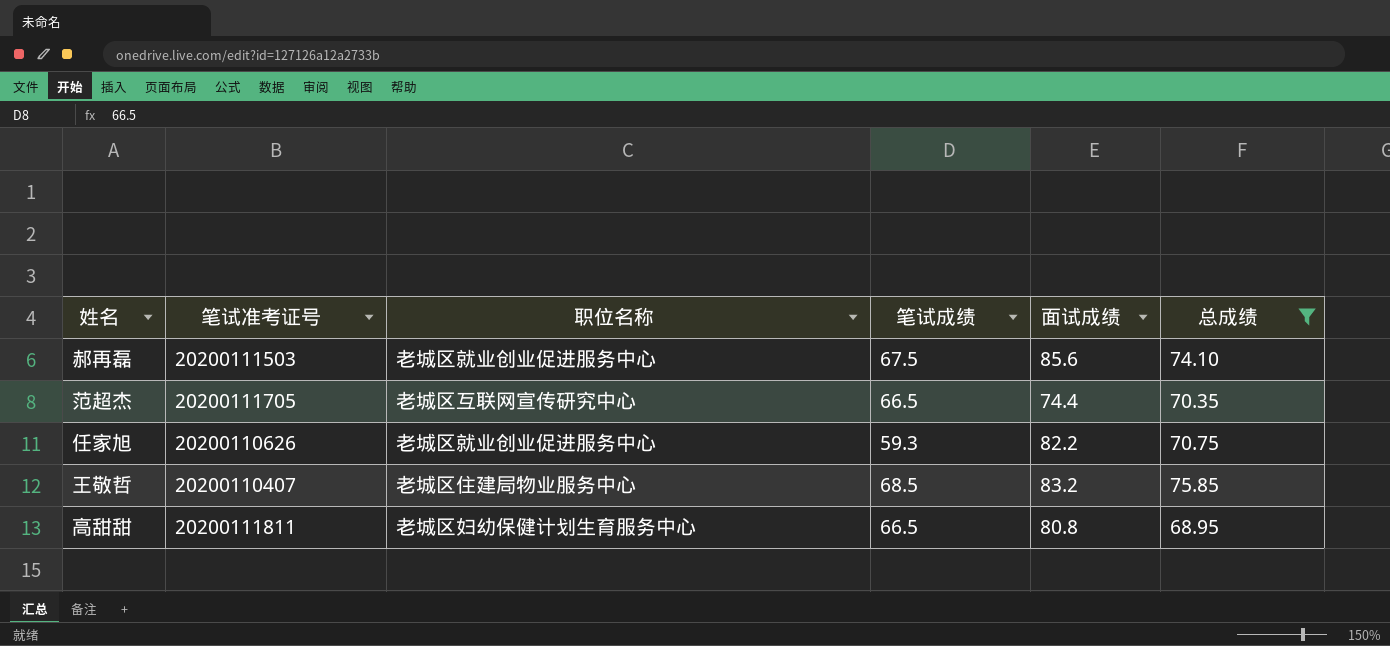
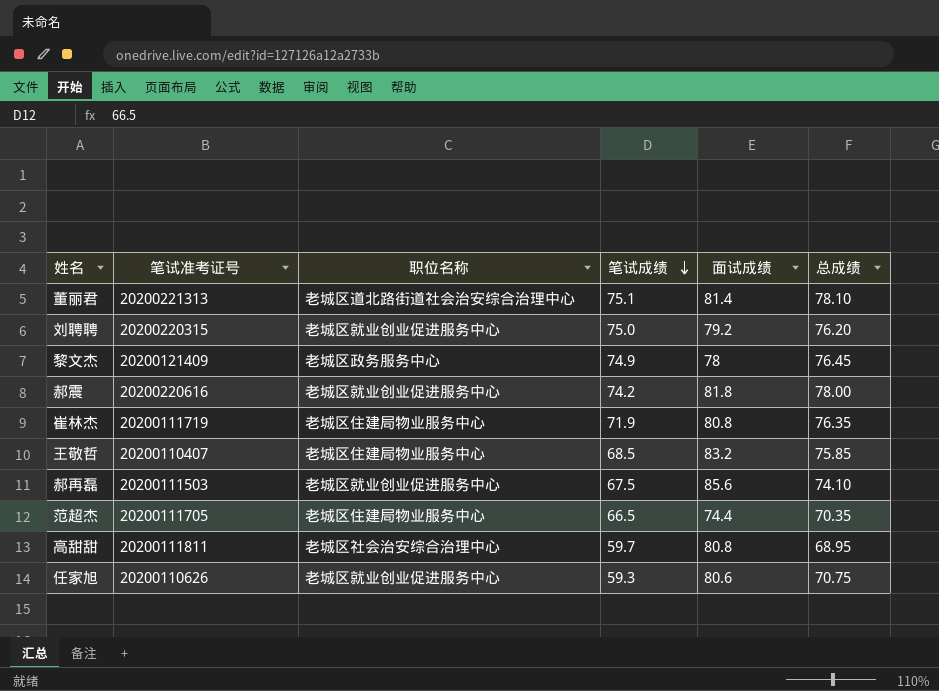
filter: 总成绩 <= 75.85 -> none
row order: none -> 笔试成绩 descending
范超杰 | 职位名称: 老城区互联网宣传研究中心 -> 老城区住建局物业服务中心
高甜甜 | 职位名称: 老城区妇幼保健计划生育服务中心 -> 老城区社会治安综合治理中心
高甜甜 | 笔试成绩: 66.5 -> 59.7
任家旭 | 面试成绩: 82.2 -> 80.6

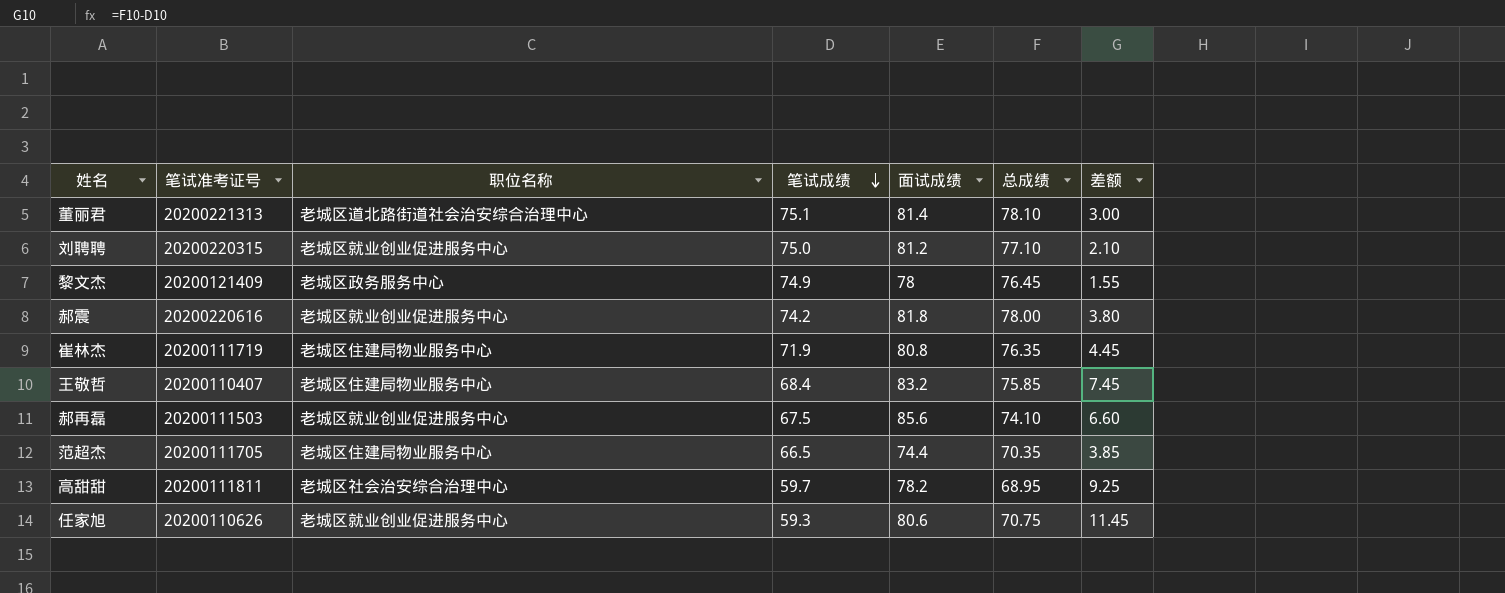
column 差额 | formula: none -> [总成绩] - [笔试成绩]
刘聘聘 | 面试成绩: 79.2 -> 81.2
刘聘聘 | 总成绩: 76.20 -> 77.10
王敬哲 | 笔试成绩: 68.5 -> 68.4
高甜甜 | 面试成绩: 80.8 -> 78.2

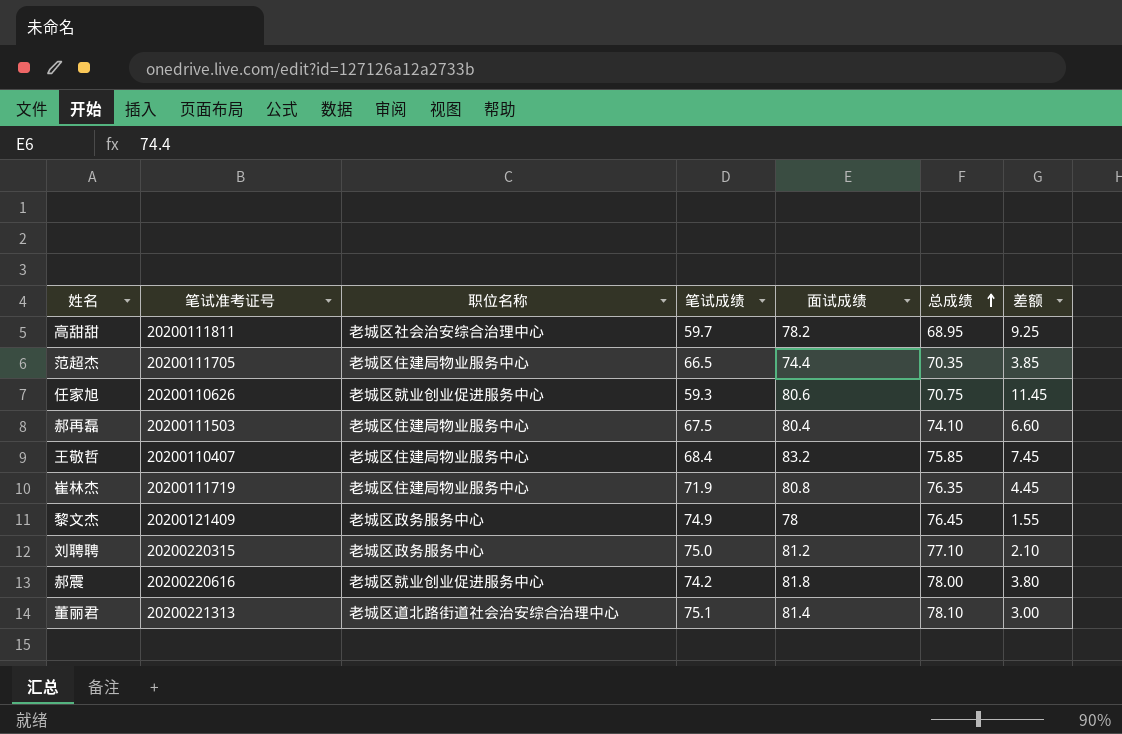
row order: 笔试成绩 descending -> 总成绩 ascending
郝再磊 | 职位名称: 老城区就业创业促进服务中心 -> 老城区住建局物业服务中心
郝再磊 | 面试成绩: 85.6 -> 80.4
刘聘聘 | 职位名称: 老城区就业创业促进服务中心 -> 老城区政务服务中心

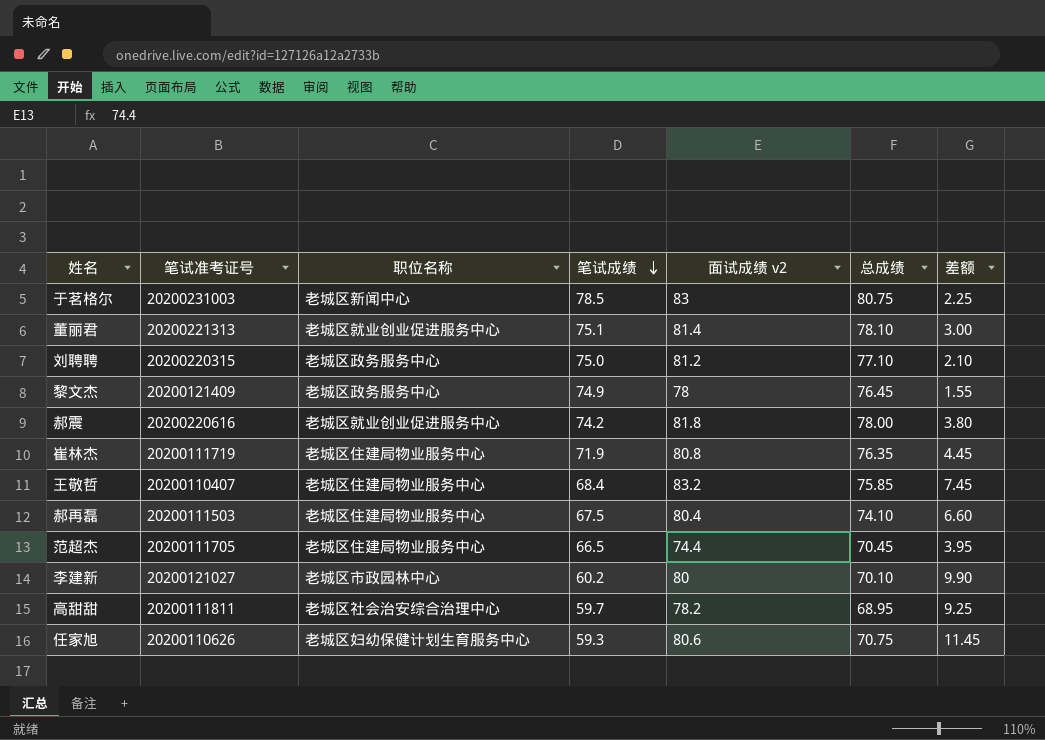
row order: 总成绩 ascending -> 笔试成绩 descending
column name: 面试成绩 -> 面试成绩 v2
row 于茗格尔: none -> 20200231003 | 老城区新闻中心 | 78.5 | 83 | 80.75 | 2.25
董丽君 | 职位名称: 老城区道北路街道社会治安综合治理中心 -> 老城区就业创业促进服务中心
范超杰 | 总成绩: 70.35 -> 70.45
范超杰 | 差额: 3.85 -> 3.95
row 李建新: none -> 20200121027 | 老城区市政园林中心 | 60.2 | 80 | 70.10 | 9.90
任家旭 | 职位名称: 老城区就业创业促进服务中心 -> 老城区妇幼保健计划生育服务中心

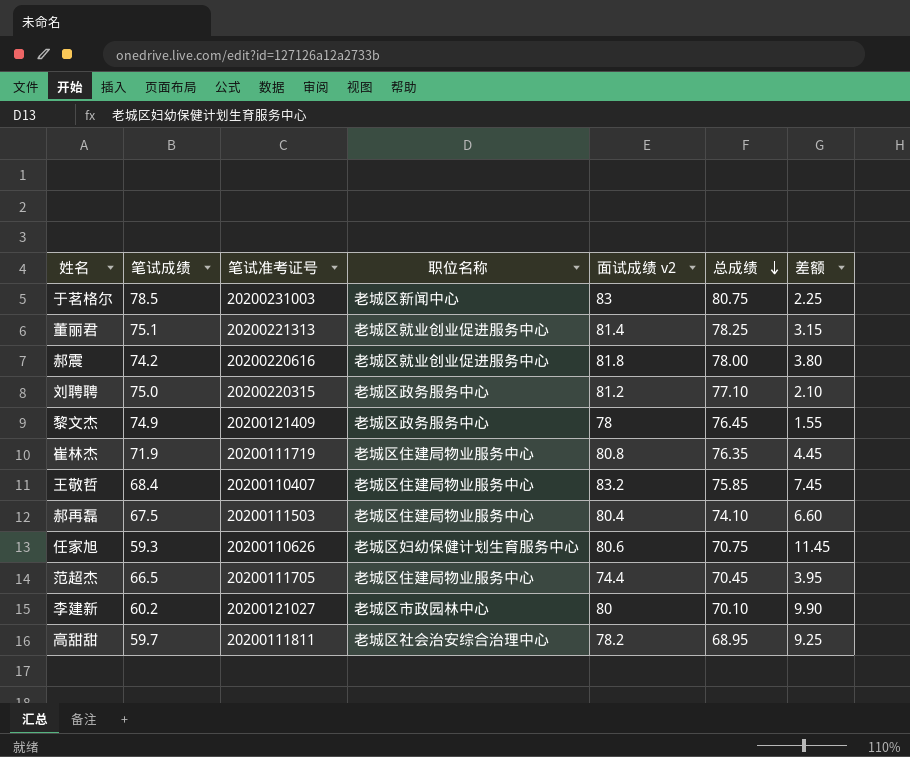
row order: 笔试成绩 descending -> 总成绩 descending
column 笔试成绩 | position: 4 -> 2
董丽君 | 总成绩: 78.10 -> 78.25
董丽君 | 差额: 3.00 -> 3.15

